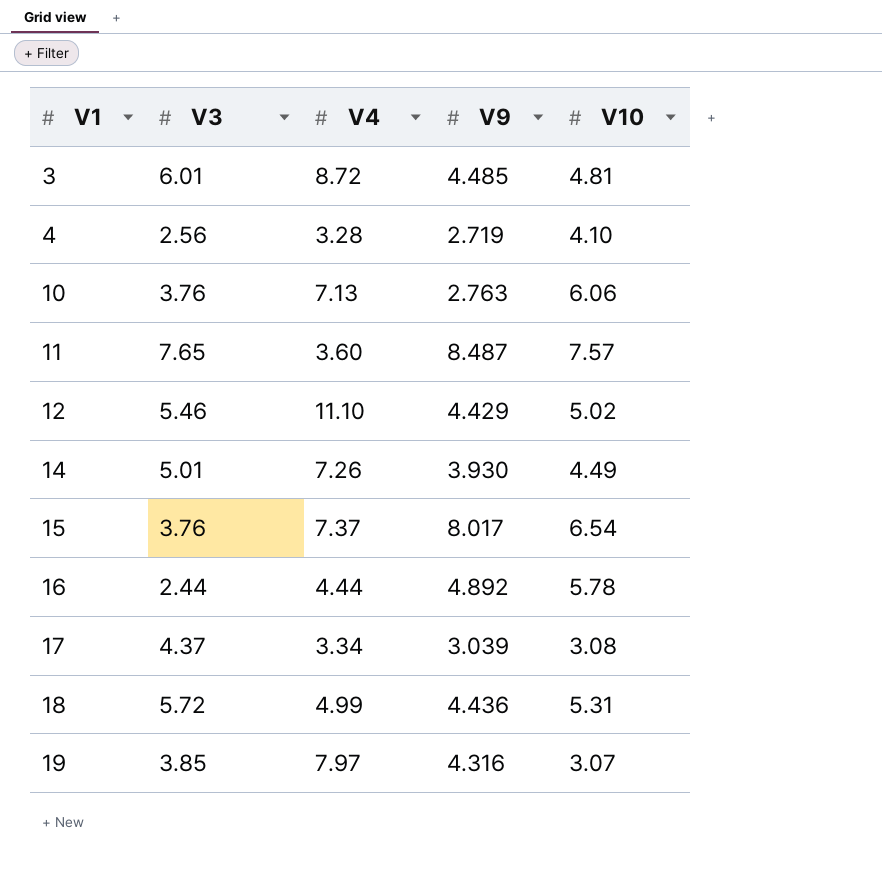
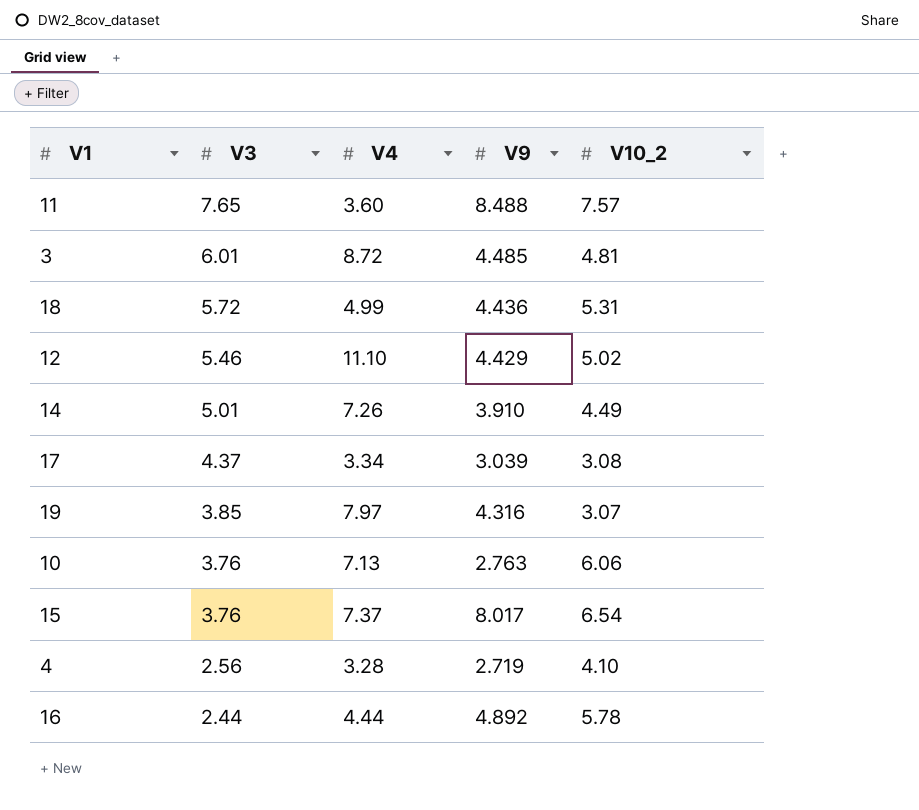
row order: V1 ascending -> V3 descending
column name: V10 -> V10_2
11 | V9: 8.487 -> 8.488
14 | V9: 3.930 -> 3.910

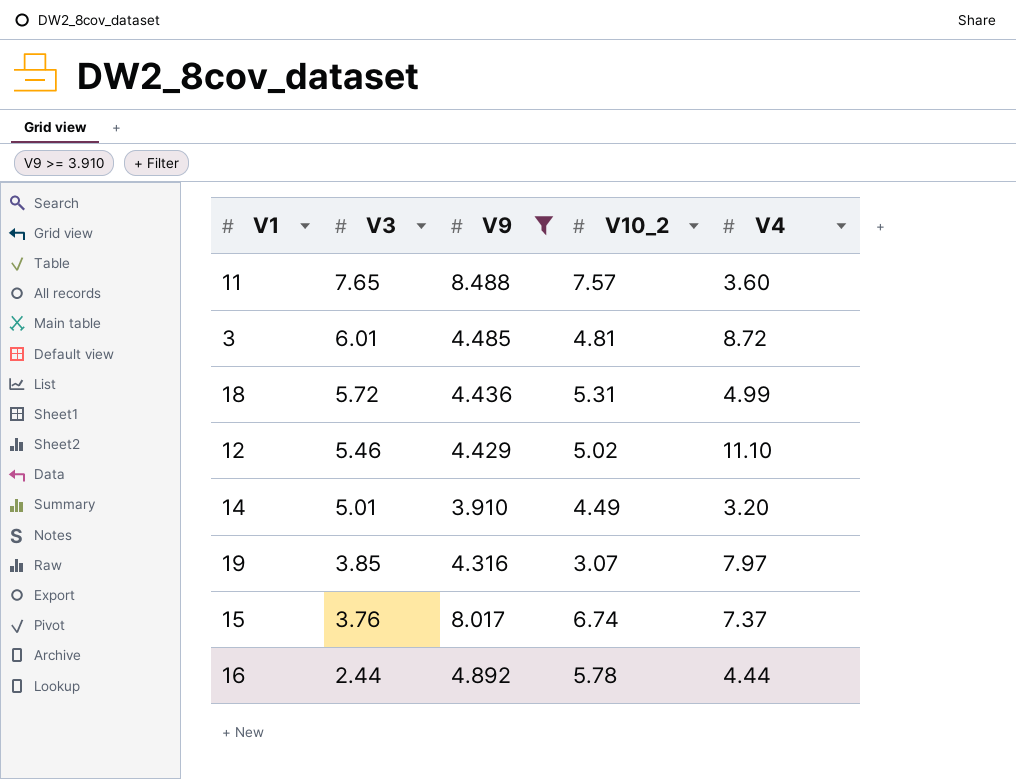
filter: none -> V9 >= 3.910
column V4 | position: 3 -> 5
14 | V4: 7.26 -> 3.20
15 | V10_2: 6.54 -> 6.74

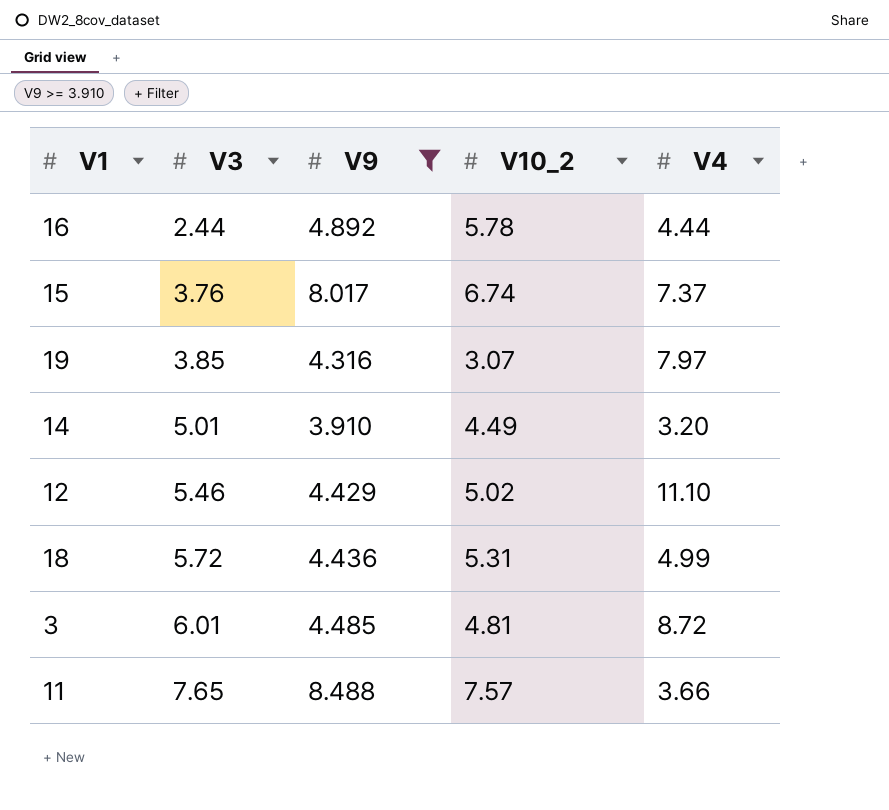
row order: V3 descending -> V3 ascending
11 | V4: 3.60 -> 3.66

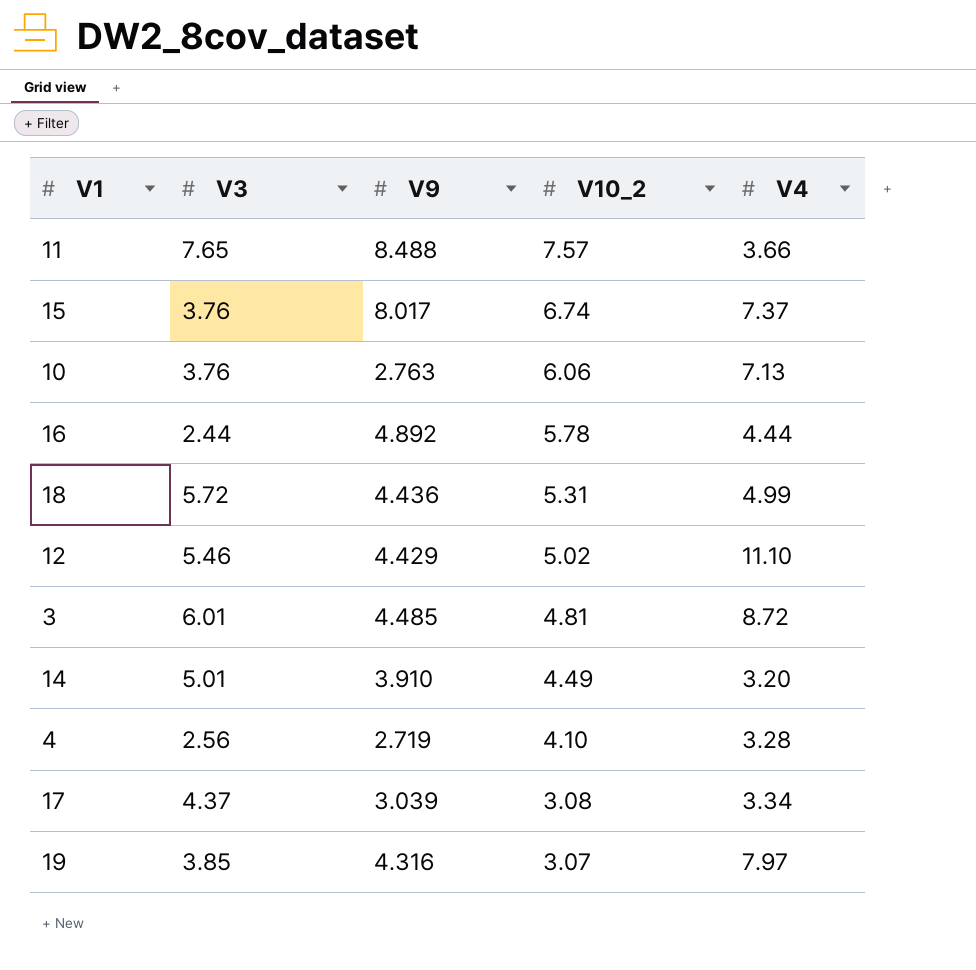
filter: V9 >= 3.910 -> none
row order: V3 ascending -> V10_2 descending

